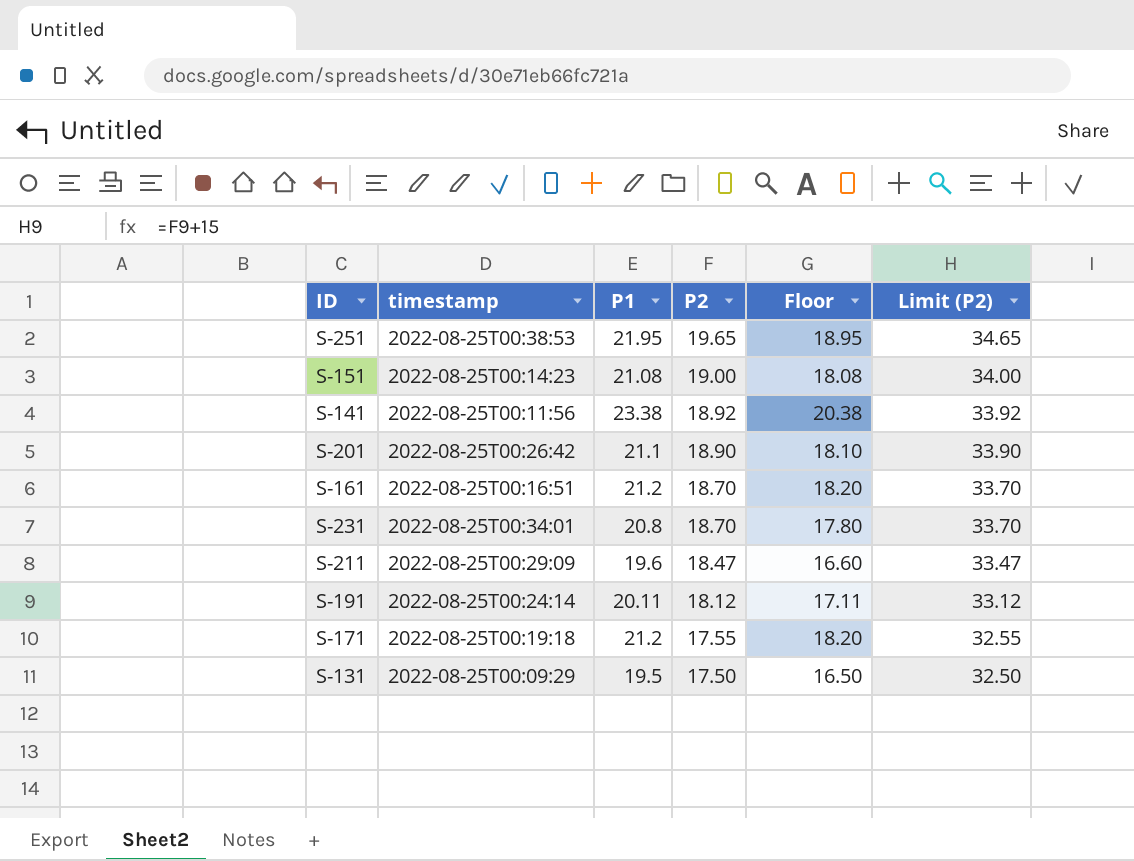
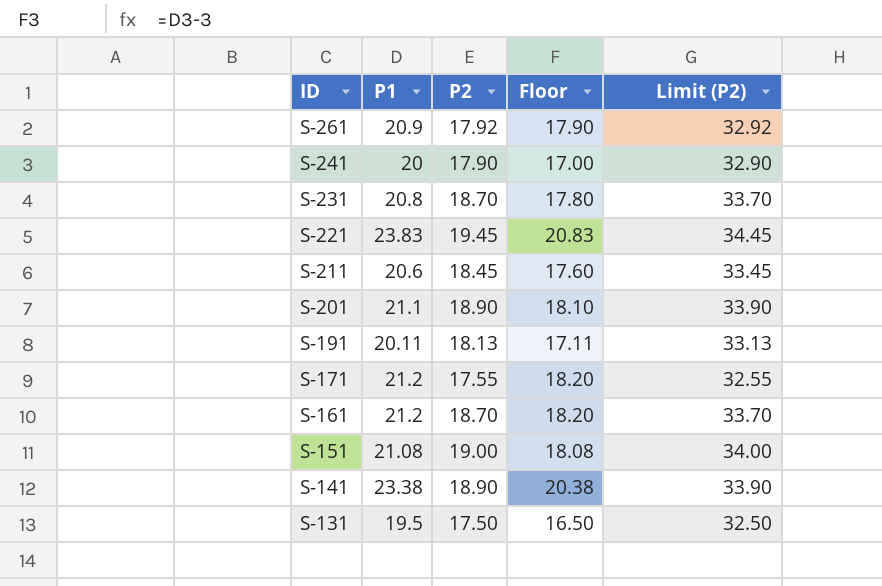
row order: P2 descending -> ID descending
column timestamp | position: 2 -> none
row S-251: 2022-08-25T00:38:53 | 21.95 | 19.65 | 18.95 | 34.65 -> none
row S-261: none -> 20.9 | 17.92 | 17.90 | 32.92
row S-241: none -> 20 | 17.90 | 17.00 | 32.90
row S-221: none -> 23.83 | 19.45 | 20.83 | 34.45
S-211 | P1: 19.6 -> 20.6
S-211 | P2: 18.47 -> 18.45
S-211 | Floor: 16.60 -> 17.60
S-211 | Limit (P2): 33.47 -> 33.45
S-191 | P2: 18.12 -> 18.13
S-191 | Limit (P2): 33.12 -> 33.13
S-141 | P2: 18.92 -> 18.90
S-141 | Limit (P2): 33.92 -> 33.90

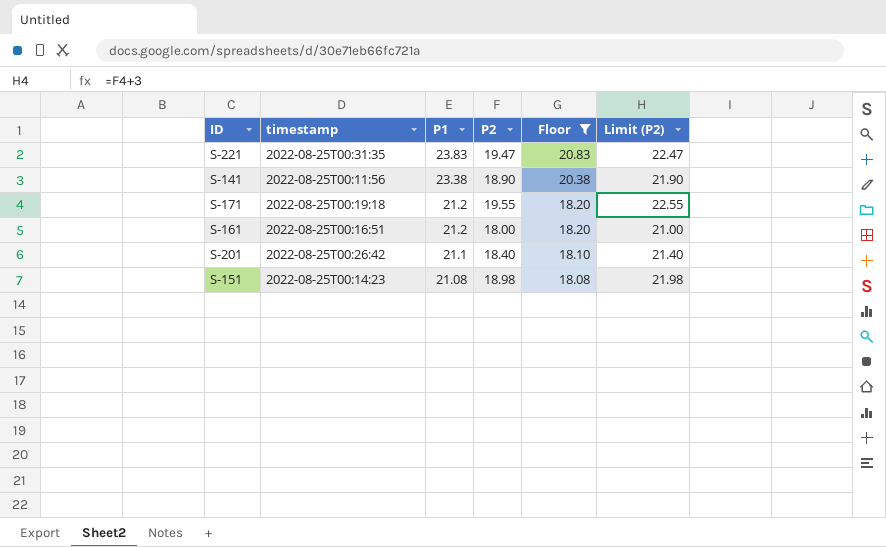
filter: none -> Floor >= 18.08
row order: ID descending -> P1 descending
column timestamp | position: none -> 2
column Limit (P2) | formula: [P2] + 15 -> [P2] + 3
S-221 | P2: 19.45 -> 19.47
S-171 | P2: 17.55 -> 19.55
S-161 | P2: 18.70 -> 18.00
S-201 | P2: 18.90 -> 18.40
S-151 | P2: 19.00 -> 18.98

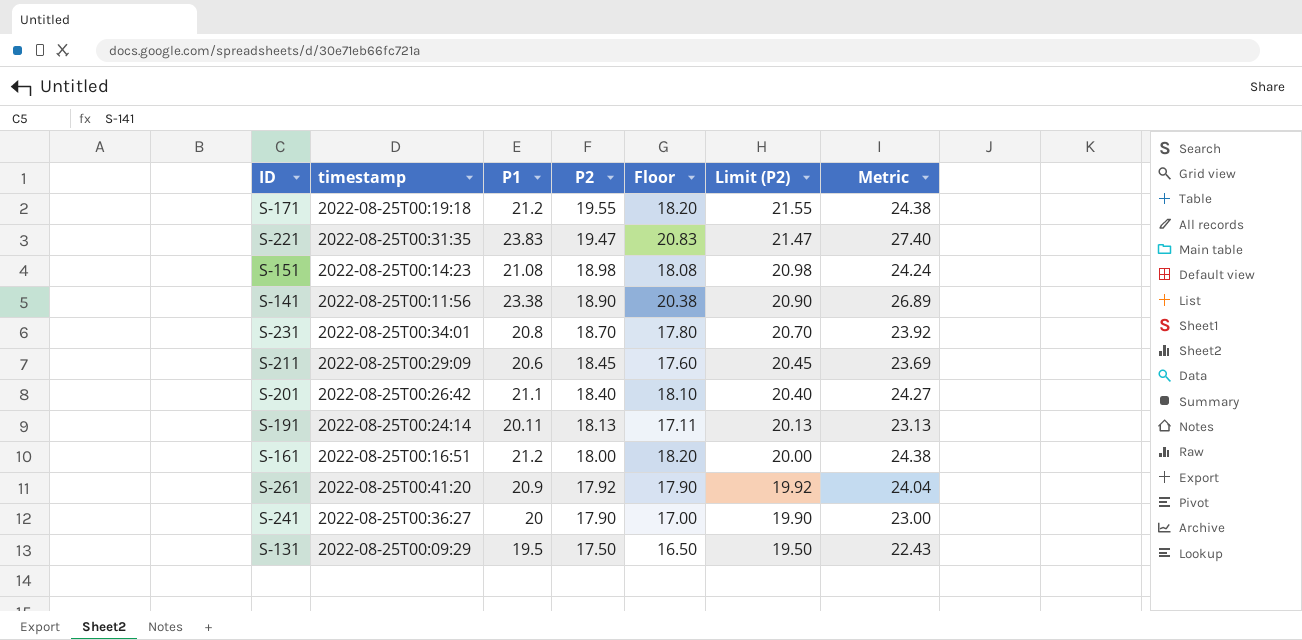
filter: Floor >= 18.08 -> none
row order: P1 descending -> P2 descending
column Limit (P2) | formula: [P2] + 3 -> [P2] + 2
column Metric | formula: none -> [P1] * 1.15

